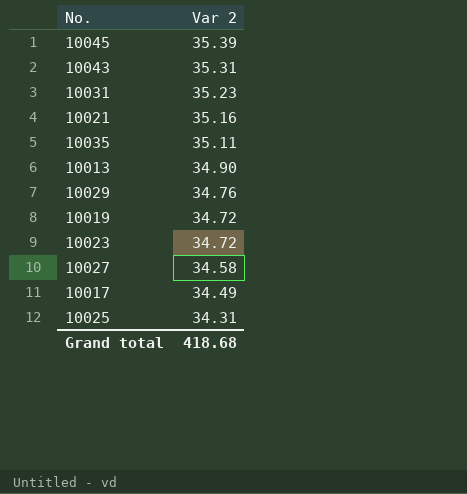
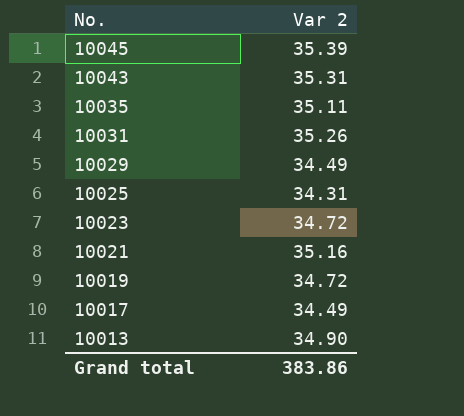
row order: Var 2 descending -> No. descending
row 10027: 34.58 -> none
10031 | Var 2: 35.23 -> 35.26
10029 | Var 2: 34.76 -> 34.49
Grand total | Var 2: 418.68 -> 383.86

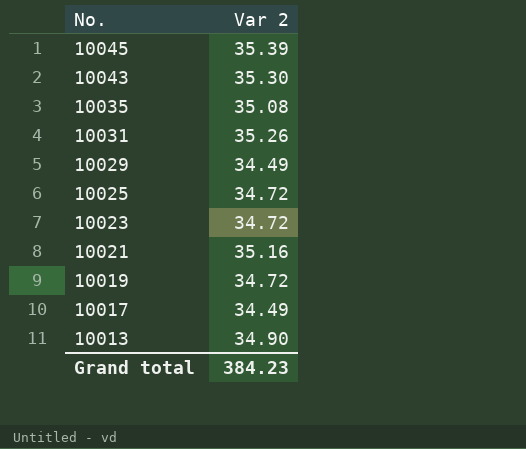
10043 | Var 2: 35.31 -> 35.30
10035 | Var 2: 35.11 -> 35.08
10025 | Var 2: 34.31 -> 34.72
Grand total | Var 2: 383.86 -> 384.23

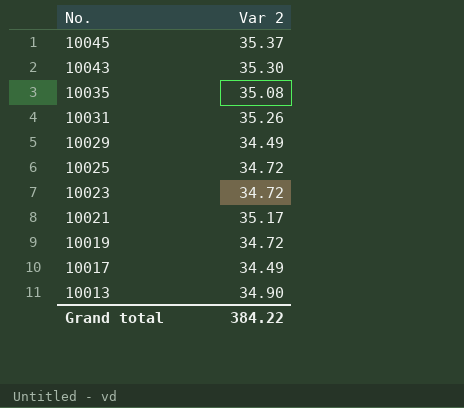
10045 | Var 2: 35.39 -> 35.37
10021 | Var 2: 35.16 -> 35.17
Grand total | Var 2: 384.23 -> 384.22

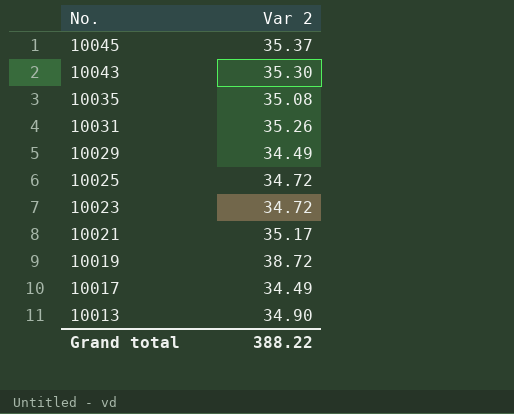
10019 | Var 2: 34.72 -> 38.72
Grand total | Var 2: 384.22 -> 388.22

